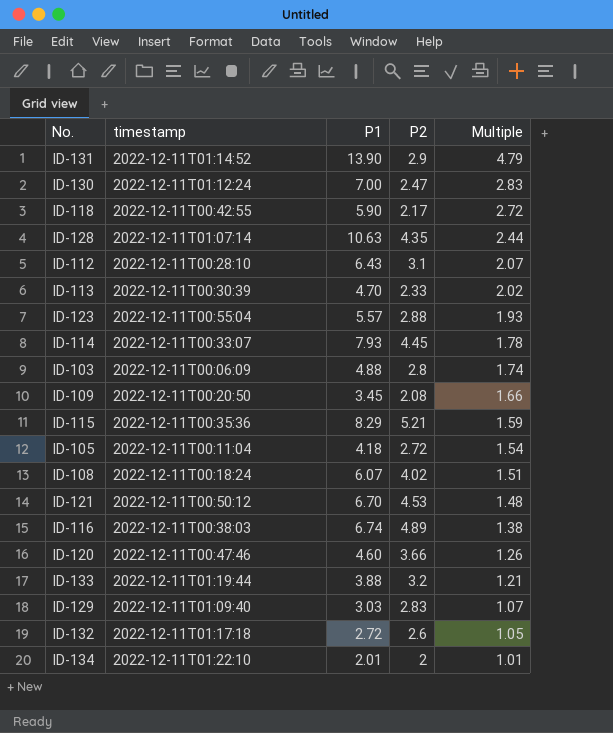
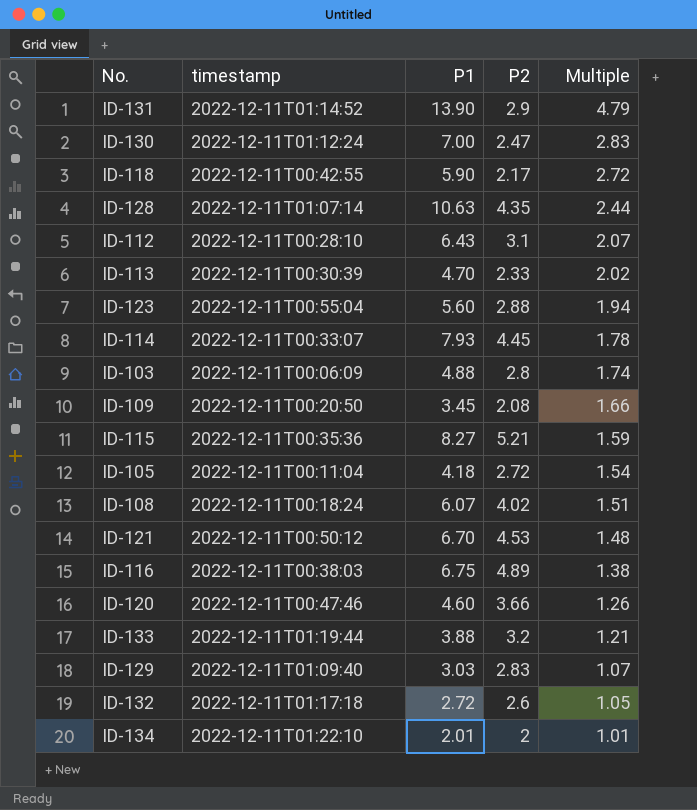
ID-123 | P1: 5.57 -> 5.60
ID-123 | Multiple: 1.93 -> 1.94
ID-115 | P1: 8.29 -> 8.27
ID-116 | P1: 6.74 -> 6.75

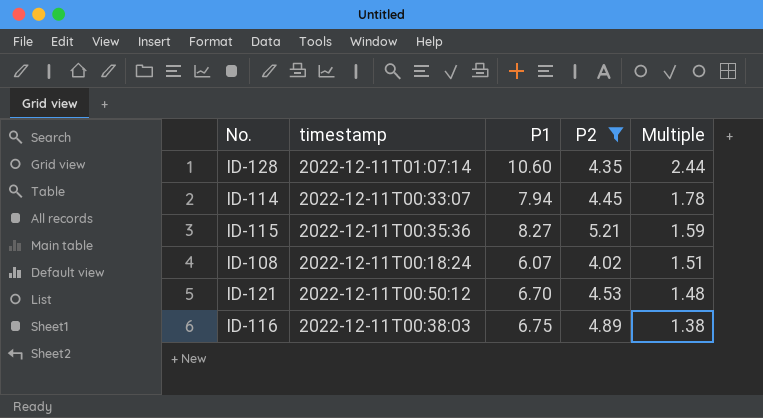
filter: none -> P2 >= 4.02
ID-128 | P1: 10.63 -> 10.60
ID-114 | P1: 7.93 -> 7.94

